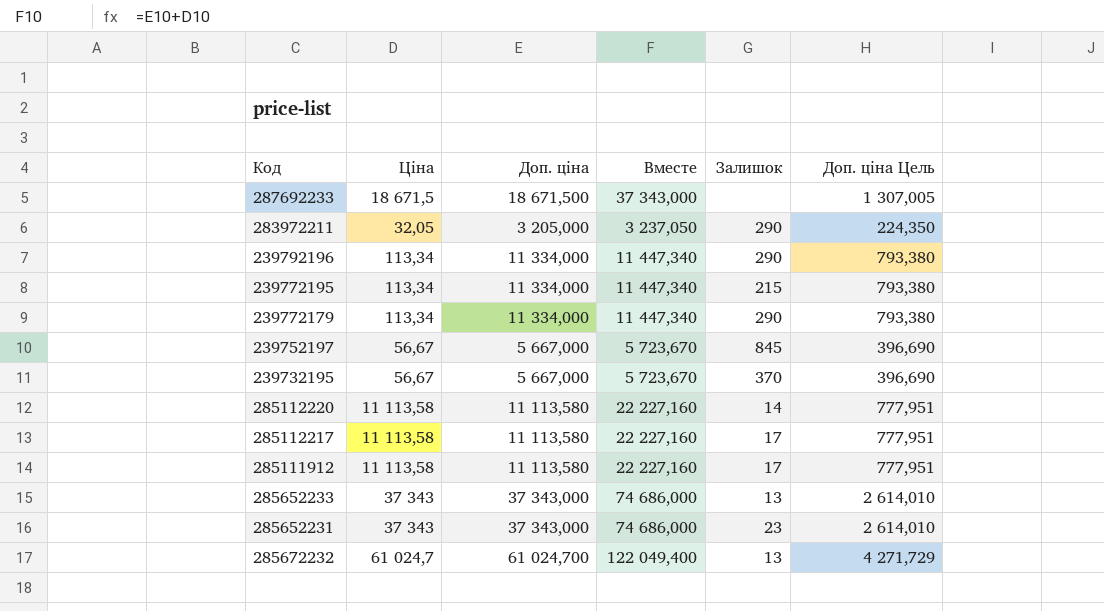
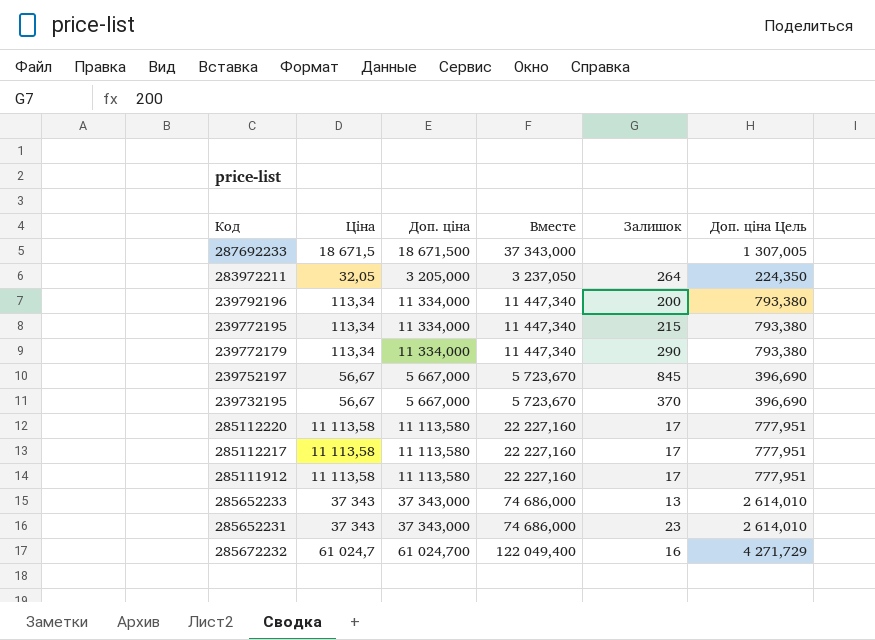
283972211 | Залишок: 290 -> 264
239792196 | Залишок: 290 -> 200
285112220 | Залишок: 14 -> 17
285672232 | Залишок: 13 -> 16

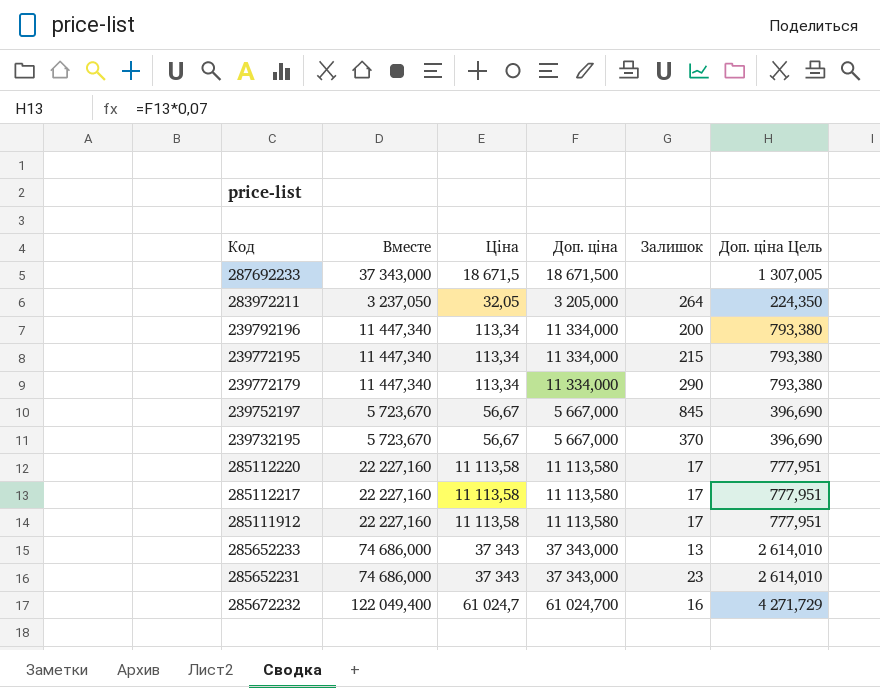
column Вместе | position: 4 -> 2

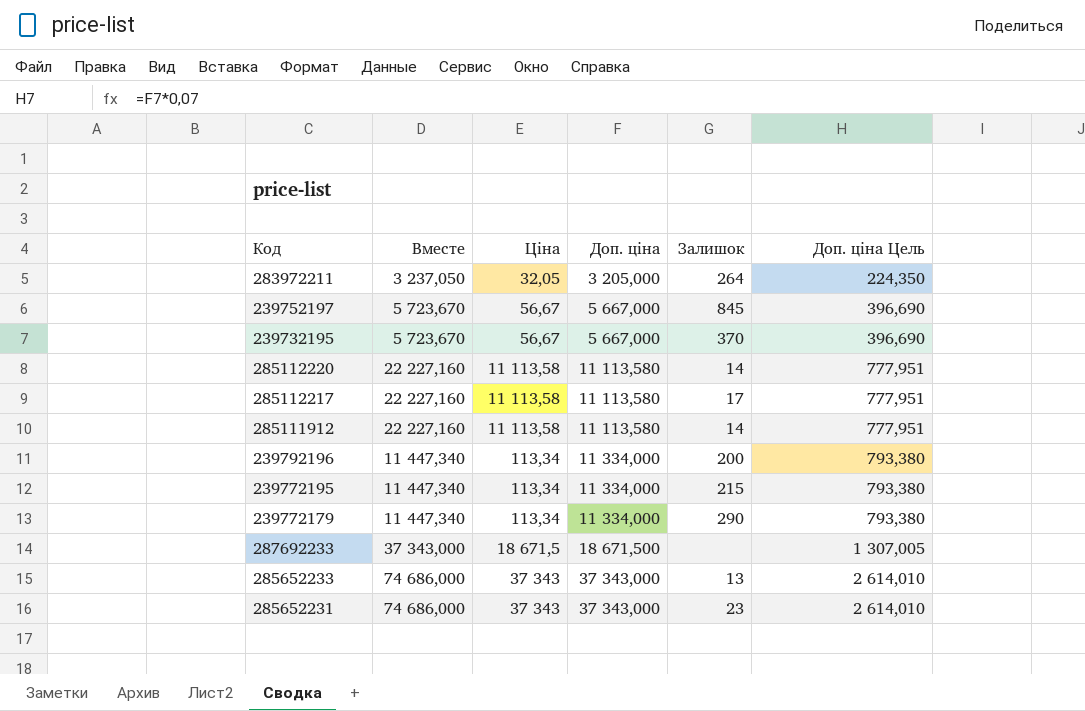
row order: none -> Доп. ціна ascending
row 285672232: 122 049,400 | 61 024,7 | 61 024,700 | 16 | 4 271,729 -> none
285112220 | Залишок: 17 -> 14
285111912 | Залишок: 17 -> 14

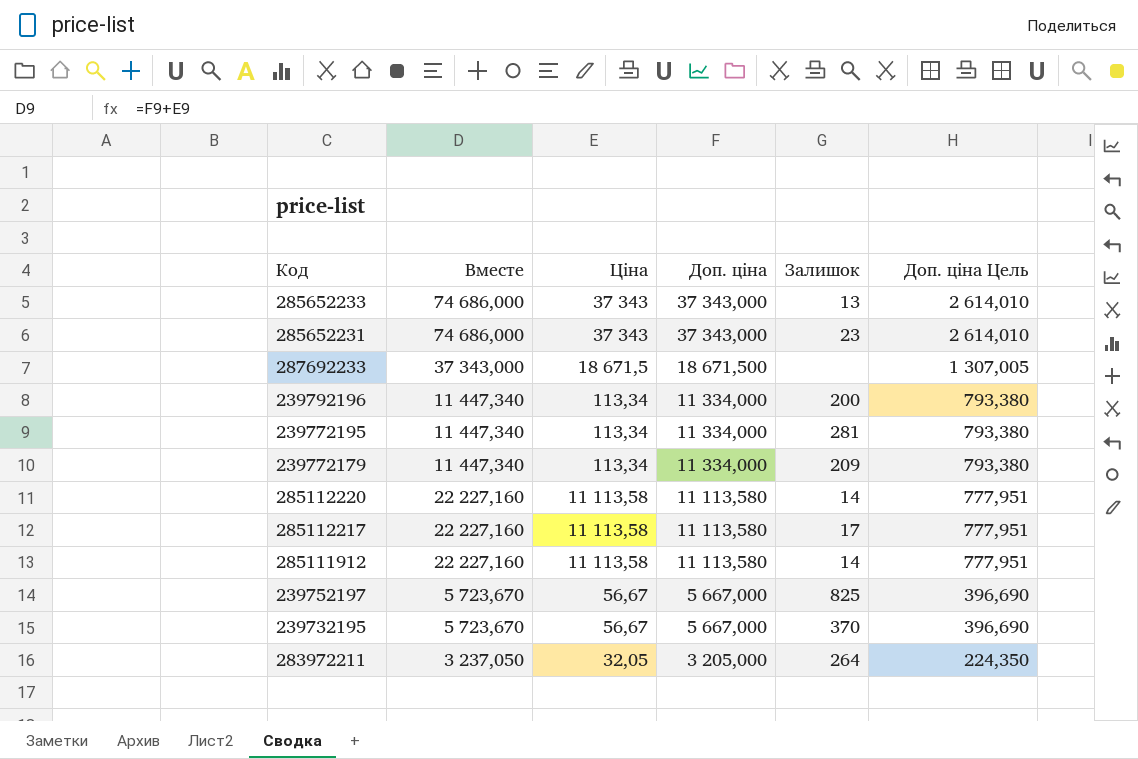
row order: Доп. ціна ascending -> Доп. ціна descending
239772195 | Залишок: 215 -> 281
239772179 | Залишок: 290 -> 209
239752197 | Залишок: 845 -> 825

